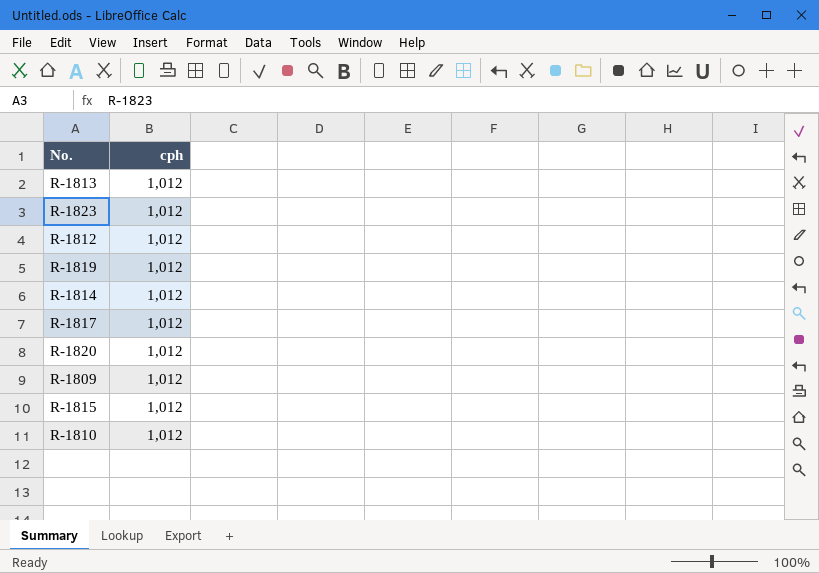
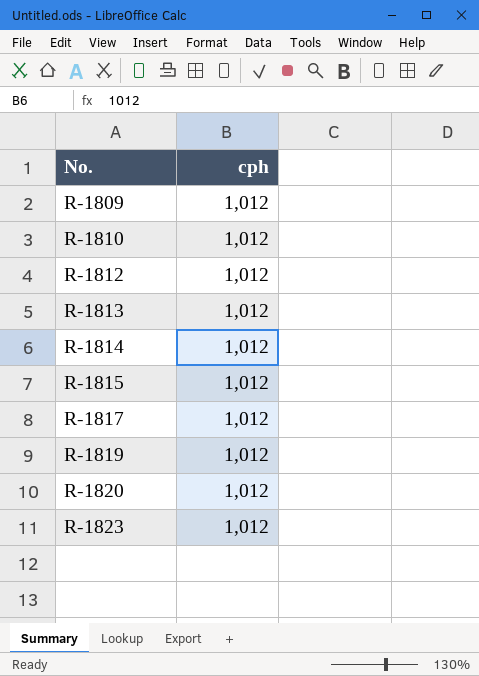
row order: none -> No. ascending

